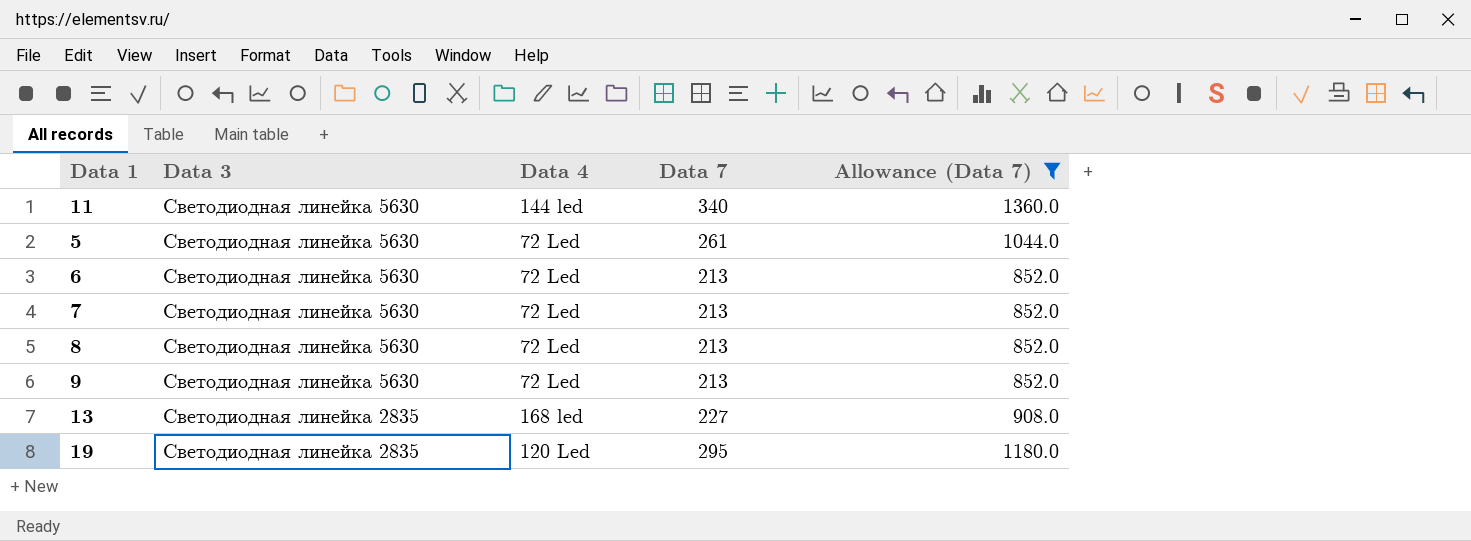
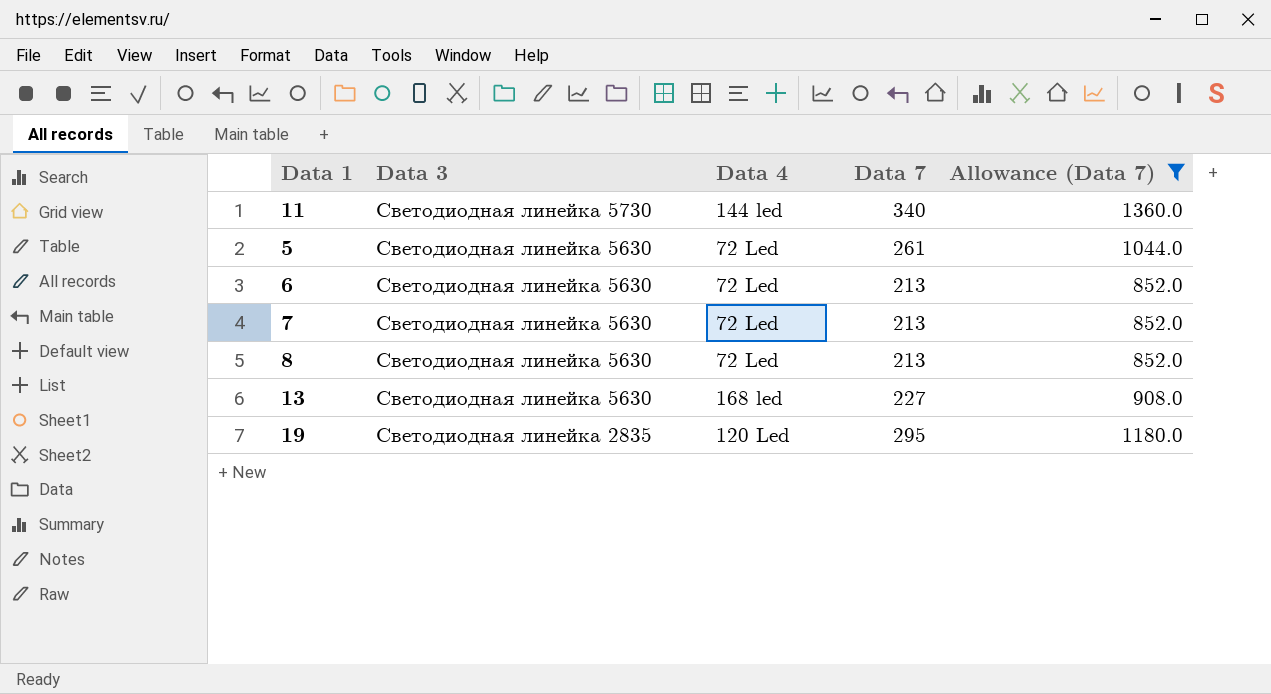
row 9: Светодиодная линейка 5630 | 72 Led | 213 | 852.0 -> none
11 | Data 3: Светодиодная линейка 5630 -> Светодиодная линейка 5730
13 | Data 3: Светодиодная линейка 2835 -> Светодиодная линейка 5630

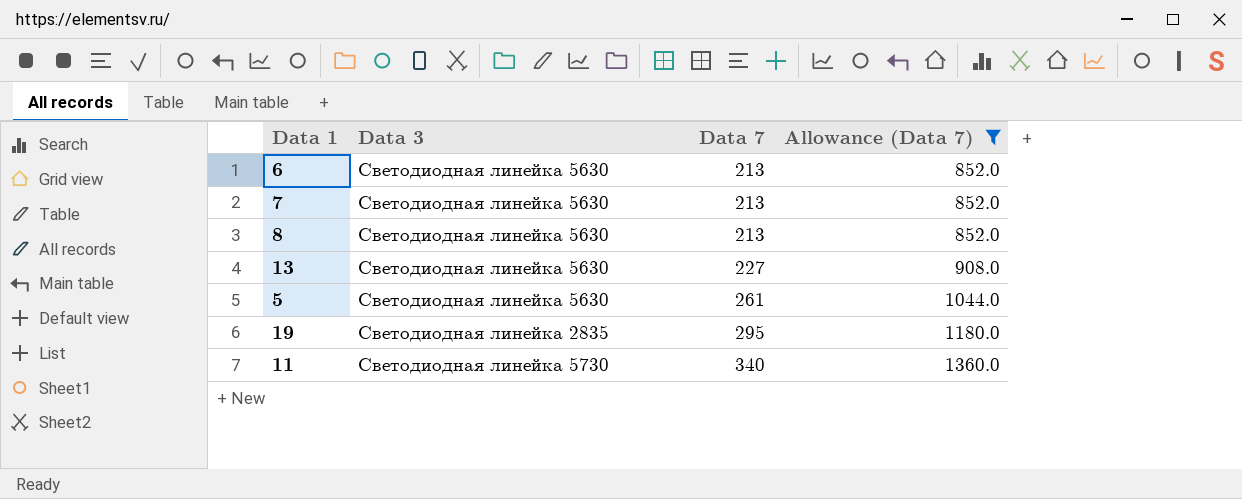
row order: Data 3 descending -> Data 7 ascending
column Data 4 | position: 3 -> none

